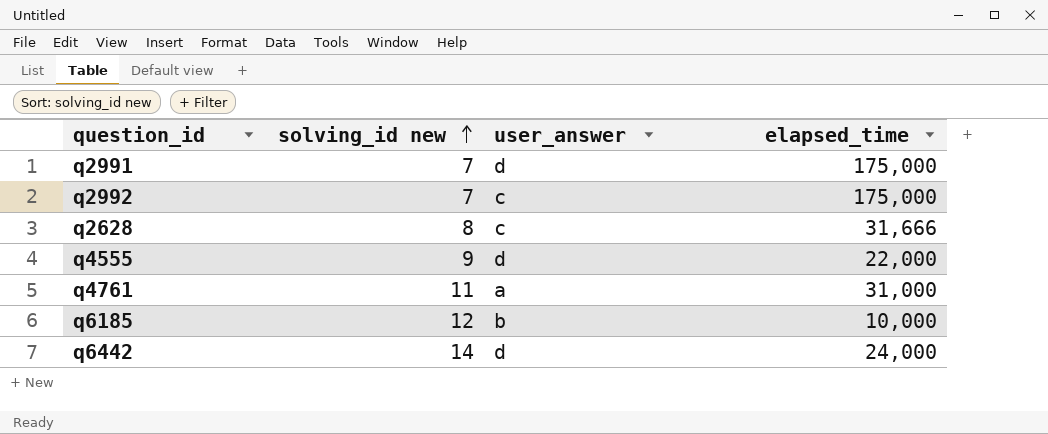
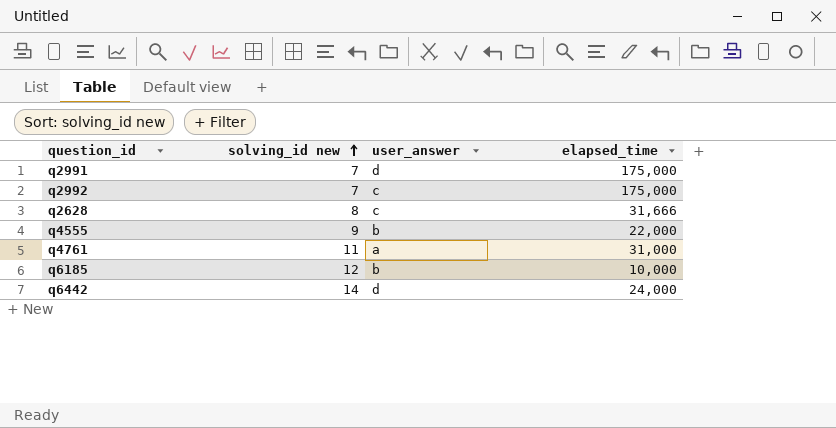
q4555 | user_answer: d -> b

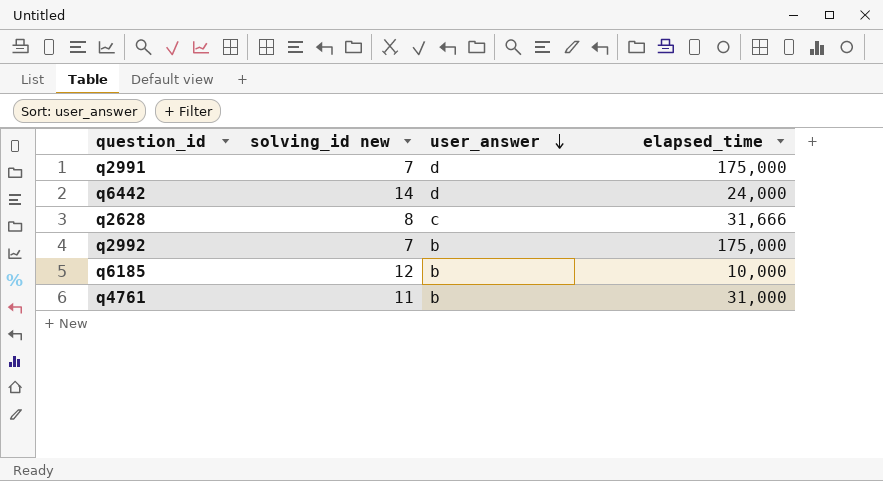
row order: solving_id new ascending -> user_answer descending
row q4555: 9 | b | 22,000 -> none
q2992 | user_answer: c -> b
q4761 | user_answer: a -> b

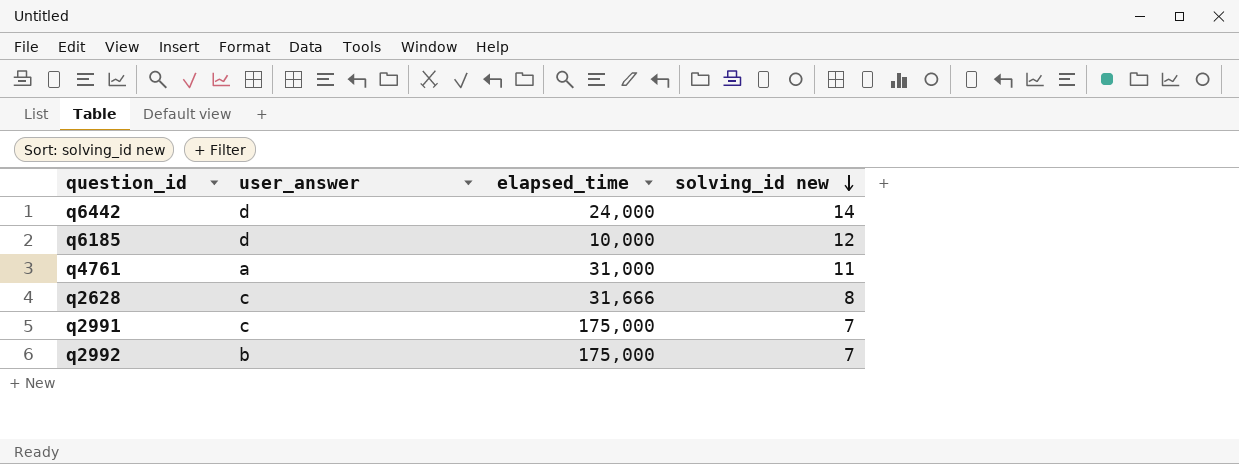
row order: user_answer descending -> solving_id new descending
column solving_id new | position: 2 -> 4
q6185 | user_answer: b -> d
q4761 | user_answer: b -> a
q2991 | user_answer: d -> c

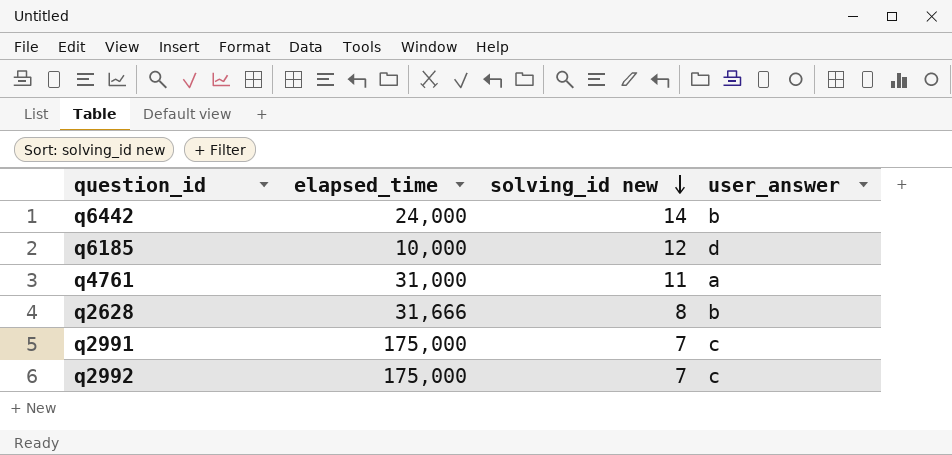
column user_answer | position: 2 -> 4
q6442 | user_answer: d -> b
q2628 | user_answer: c -> b
q2992 | user_answer: b -> c

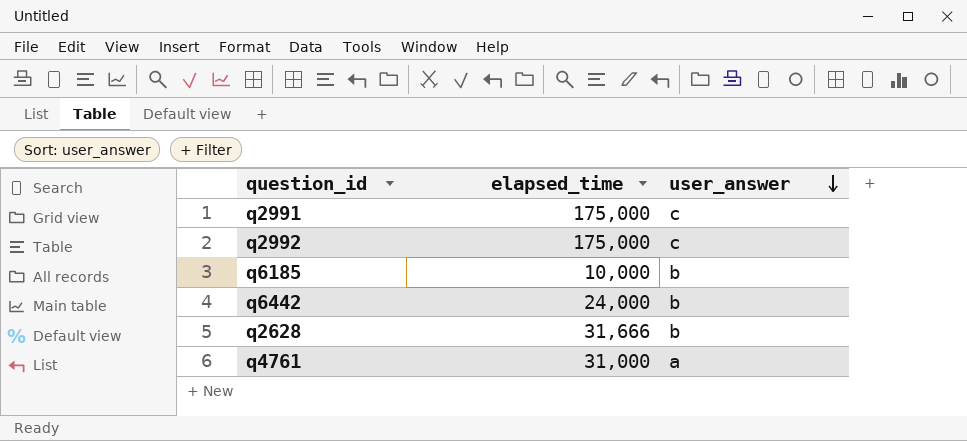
row order: solving_id new descending -> user_answer descending
column solving_id new | position: 3 -> none
q6185 | user_answer: d -> b

